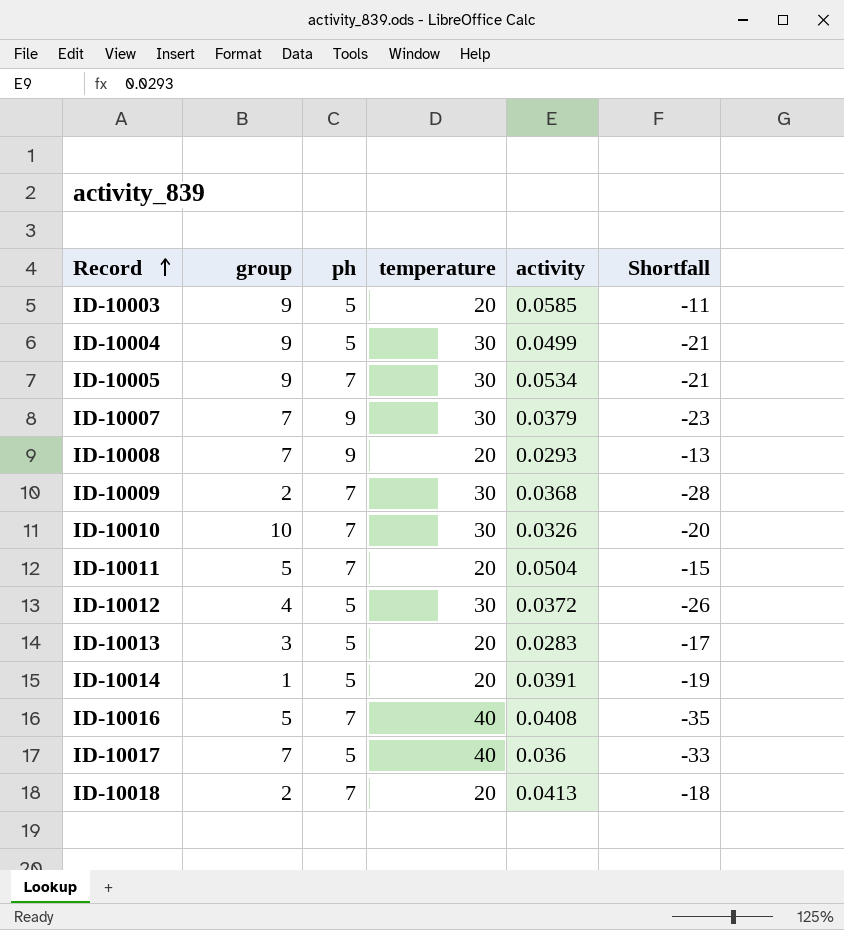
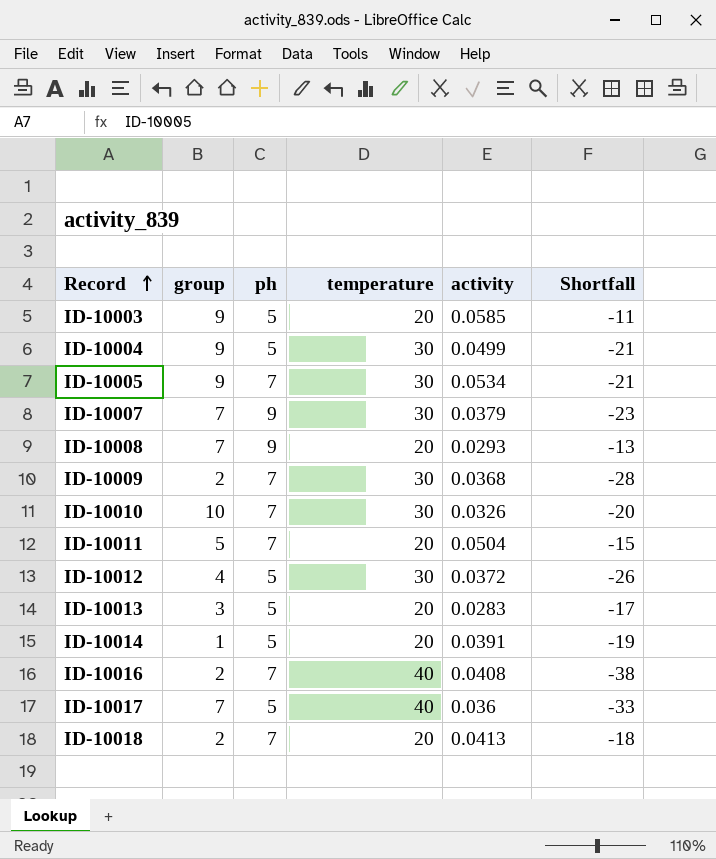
ID-10016 | group: 5 -> 2
ID-10016 | Shortfall: -35 -> -38

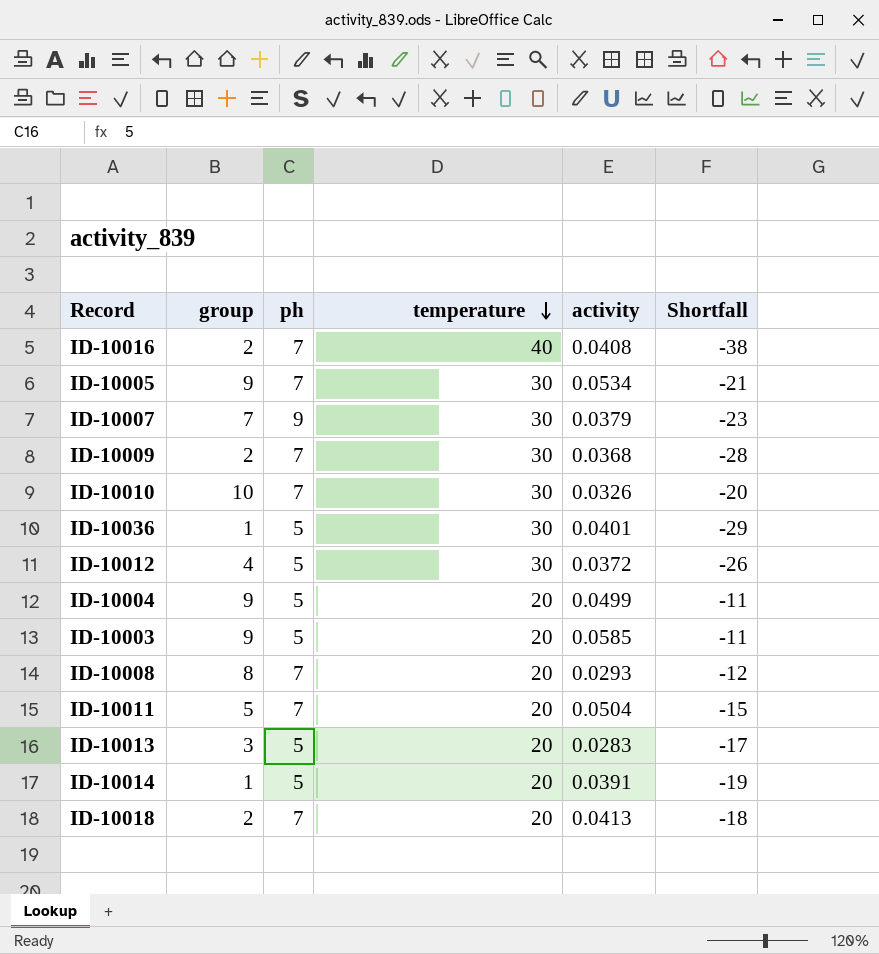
row order: Record ascending -> temperature descending
row ID-10017: 7 | 5 | 40 | 0.036 | -33 -> none
row ID-10036: none -> 1 | 5 | 30 | 0.0401 | -29
ID-10004 | temperature: 30 -> 20
ID-10004 | Shortfall: -21 -> -11
ID-10008 | group: 7 -> 8
ID-10008 | ph: 9 -> 7
ID-10008 | Shortfall: -13 -> -12

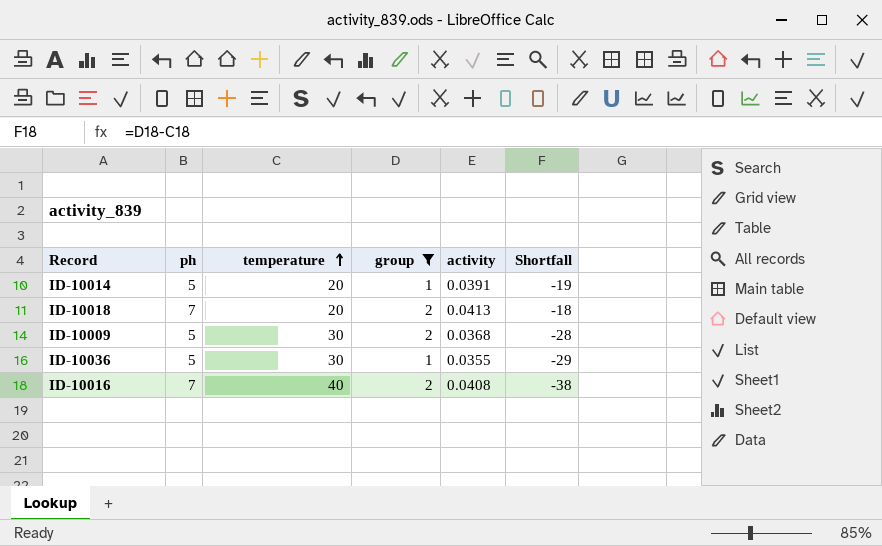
filter: none -> group <= 2
row order: temperature descending -> temperature ascending
column group | position: 2 -> 4
ID-10009 | ph: 7 -> 5
ID-10036 | activity: 0.0401 -> 0.0355

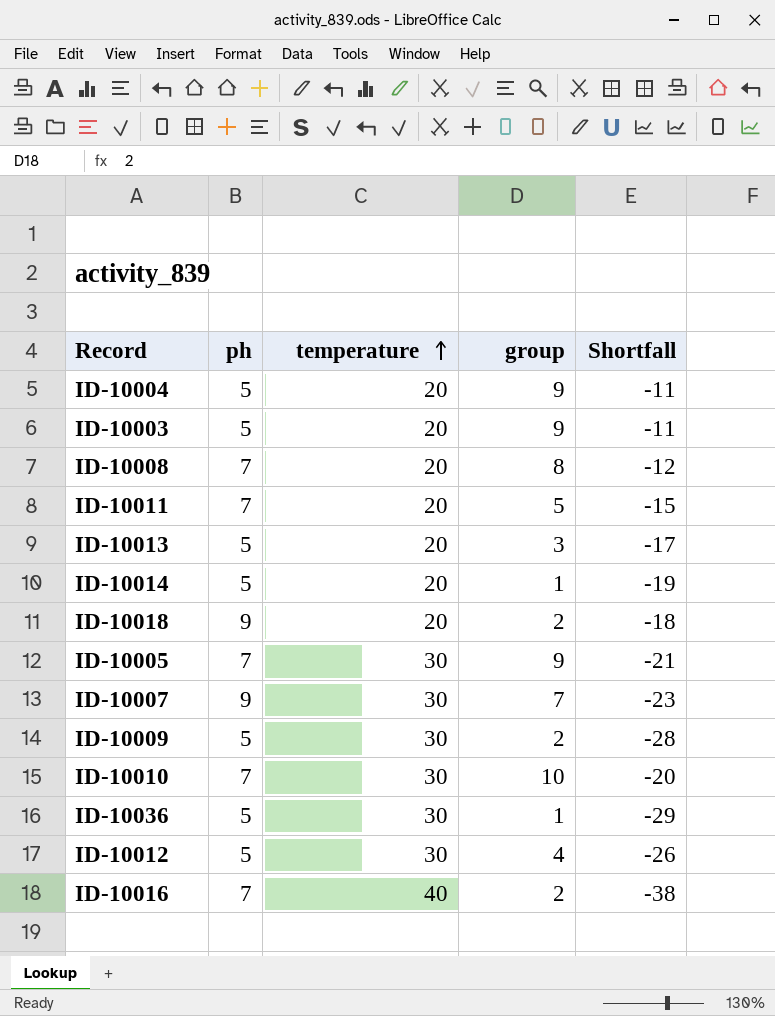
filter: group <= 2 -> none
column activity | position: 5 -> none
ID-10018 | ph: 7 -> 9

